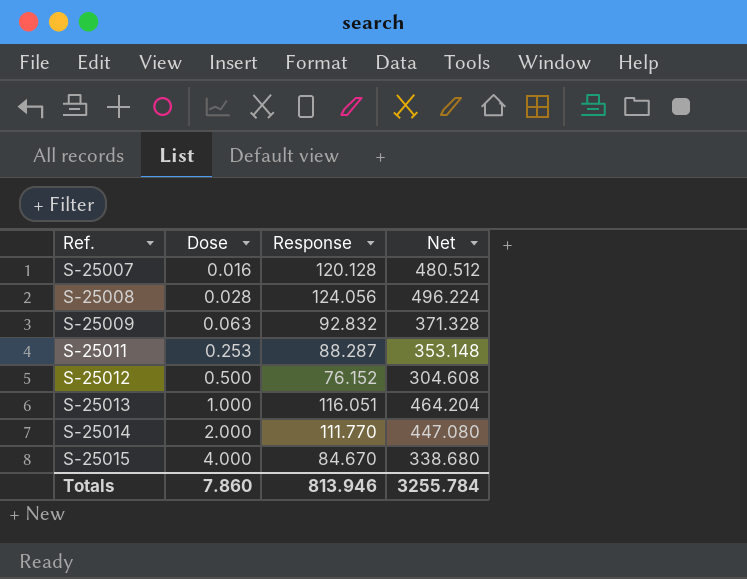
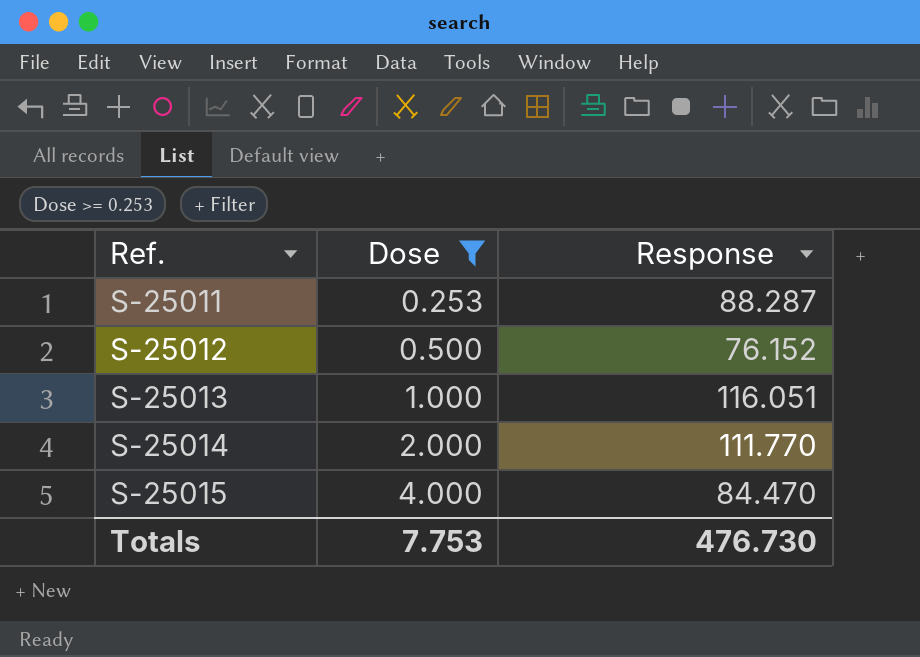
filter: none -> Dose >= 0.253
column Net | formula: [Response] * 4 -> none
S-25015 | Response: 84.670 -> 84.470
Totals | Dose: 7.860 -> 7.753
Totals | Response: 813.946 -> 476.730

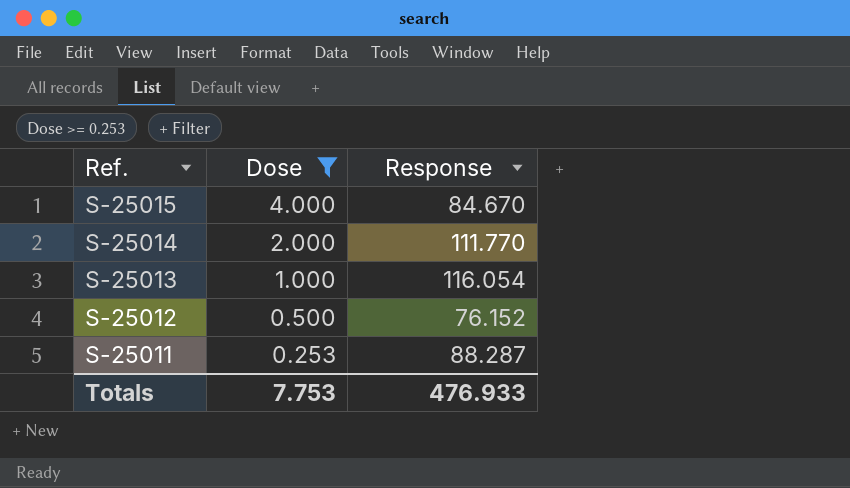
row order: Ref. ascending -> Ref. descending
S-25015 | Response: 84.470 -> 84.670
S-25013 | Response: 116.051 -> 116.054
Totals | Response: 476.730 -> 476.933

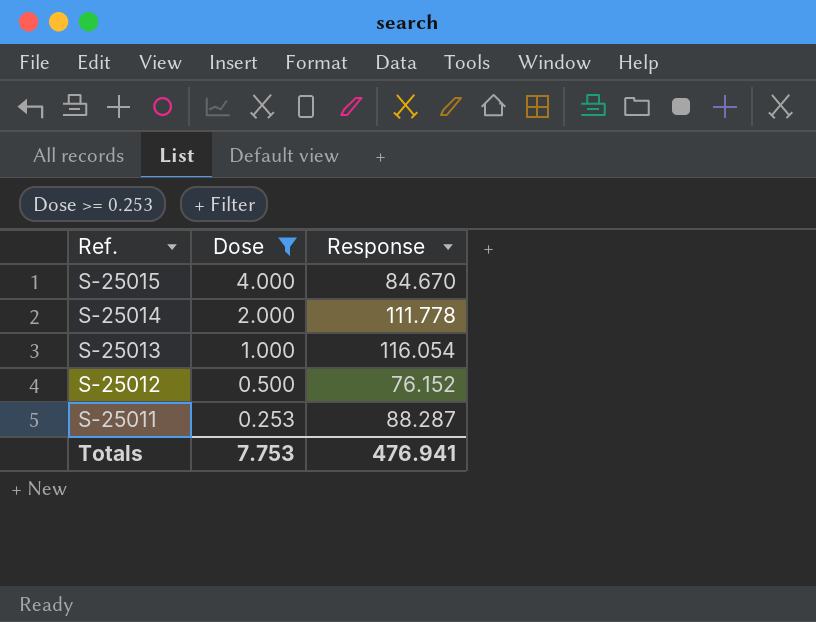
S-25014 | Response: 111.770 -> 111.778
Totals | Response: 476.933 -> 476.941

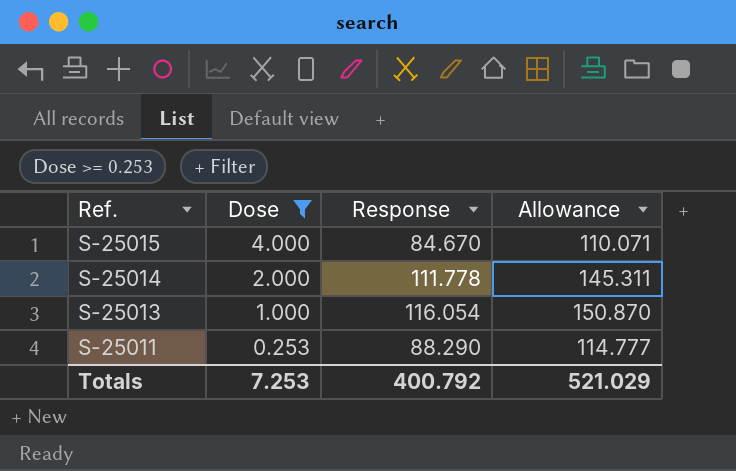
column Allowance | formula: none -> [Response] * 1.3
row S-25012: 0.500 | 76.152 -> none
S-25011 | Response: 88.287 -> 88.290
Totals | Dose: 7.753 -> 7.253
Totals | Response: 476.941 -> 400.792

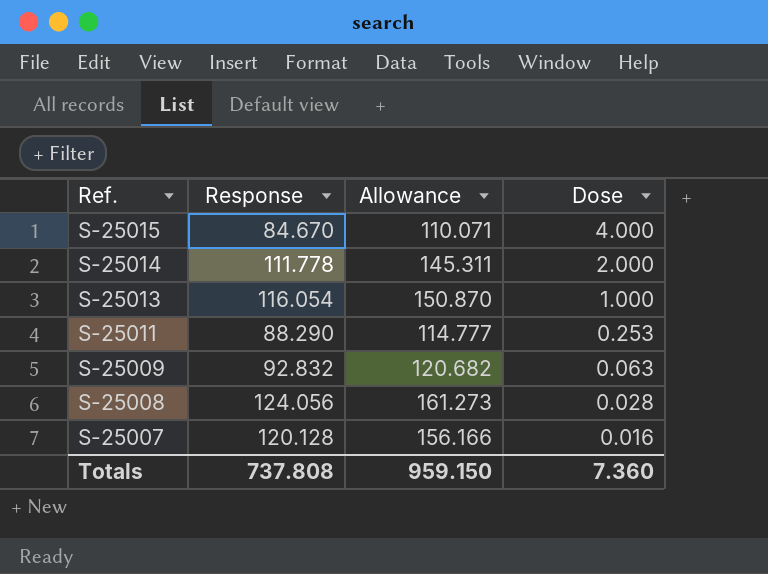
filter: Dose >= 0.253 -> none
column Dose | position: 2 -> 4
Totals | Response: 400.792 -> 737.808
Totals | Allowance: 521.029 -> 959.150
Totals | Dose: 7.253 -> 7.360

